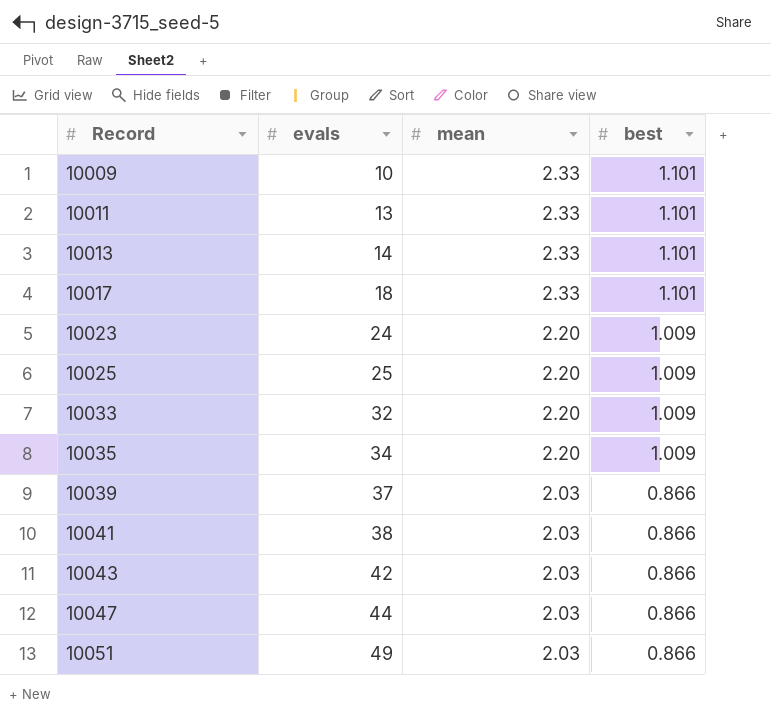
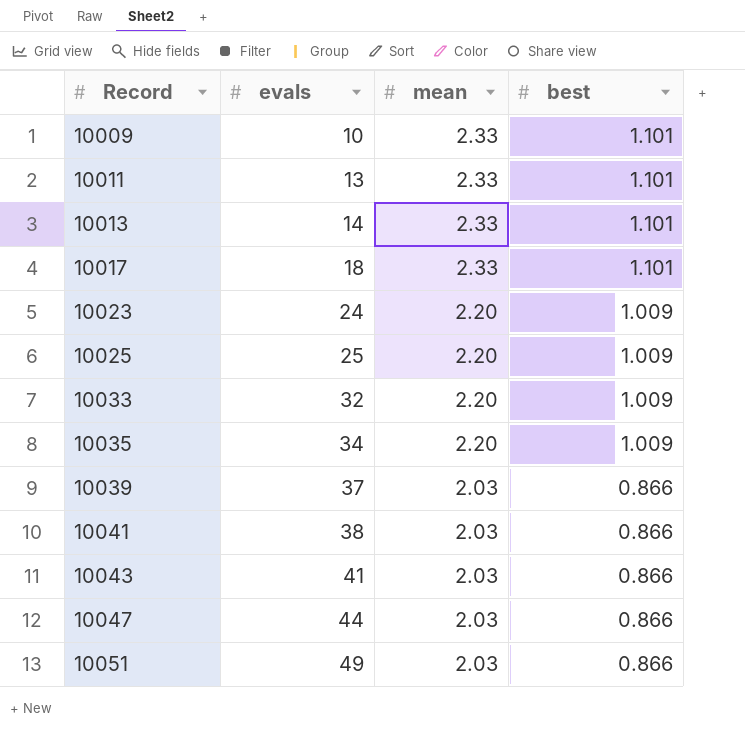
10043 | evals: 42 -> 41

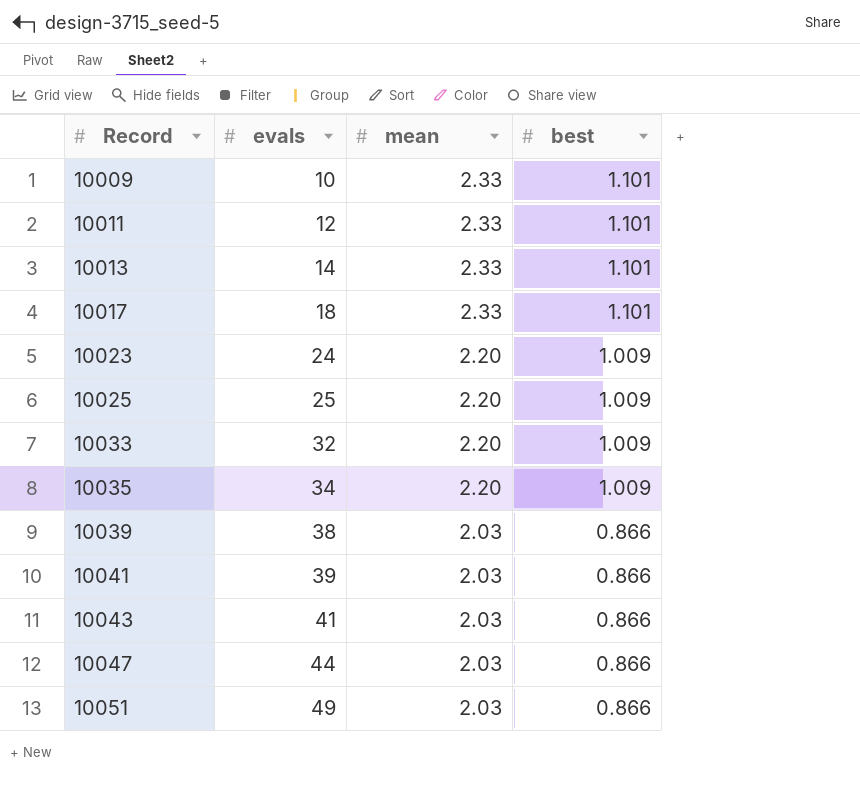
10011 | evals: 13 -> 12
10039 | evals: 37 -> 38
10041 | evals: 38 -> 39

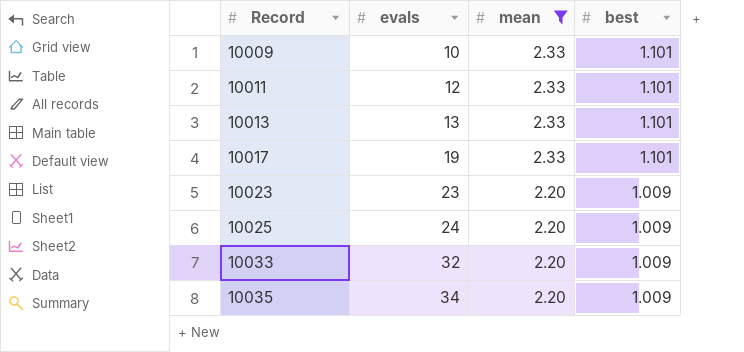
filter: none -> mean != 2.03
10013 | evals: 14 -> 13
10017 | evals: 18 -> 19
10023 | evals: 24 -> 23
10025 | evals: 25 -> 24

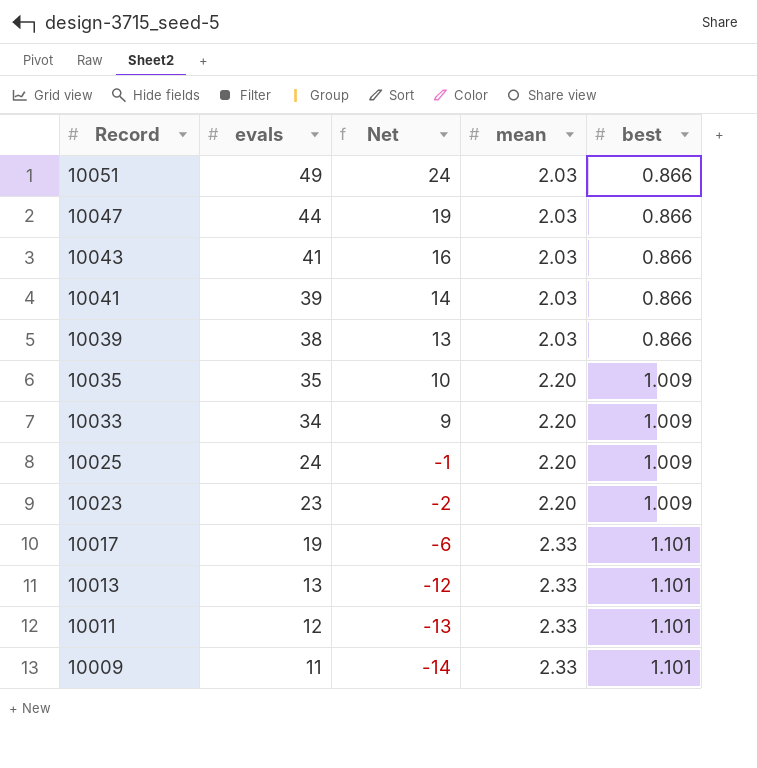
filter: mean != 2.03 -> none
row order: Record ascending -> Record descending
column Net | formula: none -> [evals] - 25
10035 | evals: 34 -> 35
10033 | evals: 32 -> 34
10009 | evals: 10 -> 11

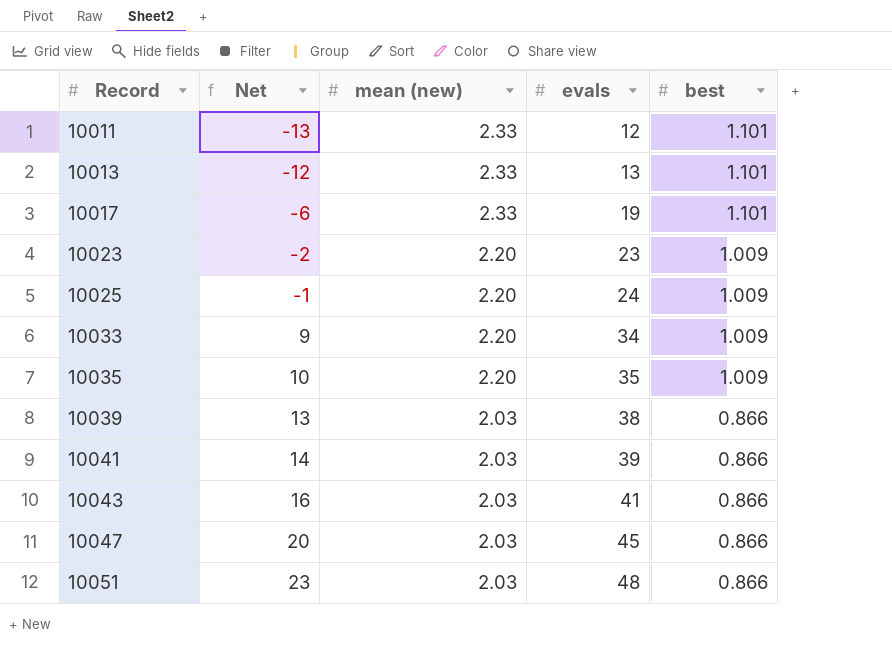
row order: Record descending -> Record ascending
column name: mean -> mean (new)
column evals | position: 2 -> 4
row 10009: 11 | -14 | 2.33 | 1.101 -> none
10047 | Net: 19 -> 20
10047 | evals: 44 -> 45
10051 | Net: 24 -> 23
10051 | evals: 49 -> 48

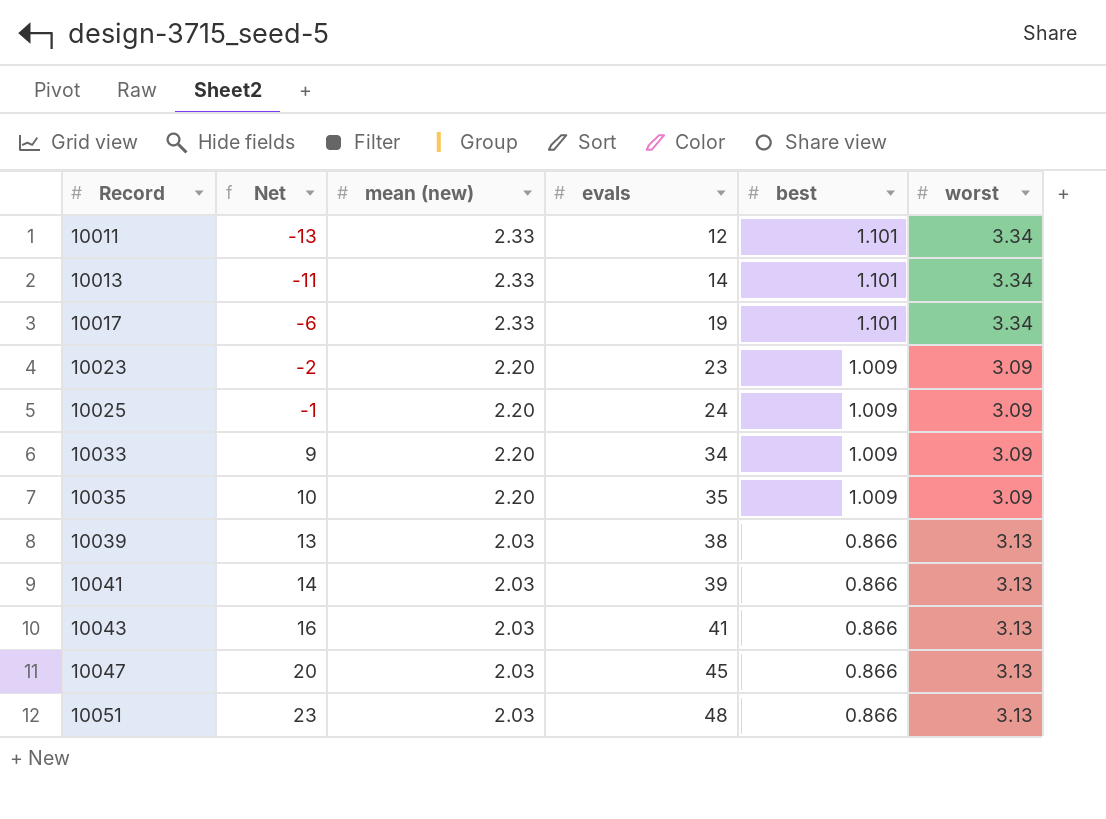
column worst | position: none -> 6
10013 | Net: -12 -> -11
10013 | evals: 13 -> 14

